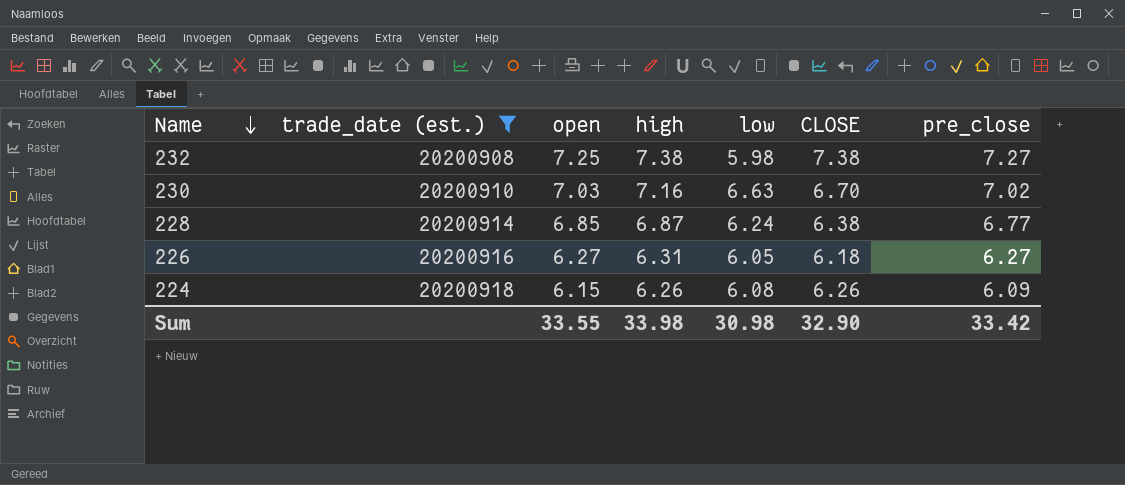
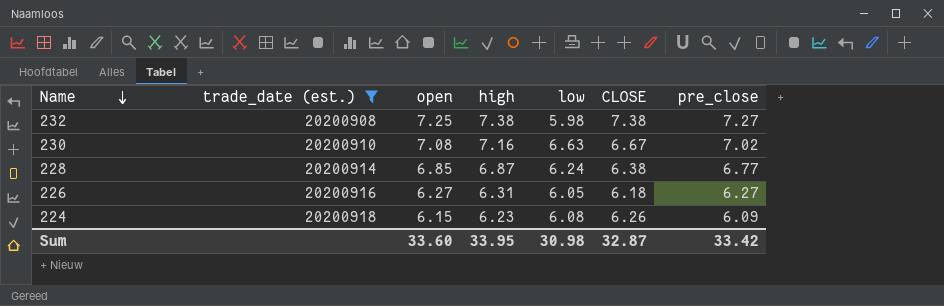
230 | open: 7.03 -> 7.08
230 | CLOSE: 6.70 -> 6.67
224 | high: 6.26 -> 6.23
Sum | open: 33.55 -> 33.60
Sum | high: 33.98 -> 33.95
Sum | CLOSE: 32.90 -> 32.87

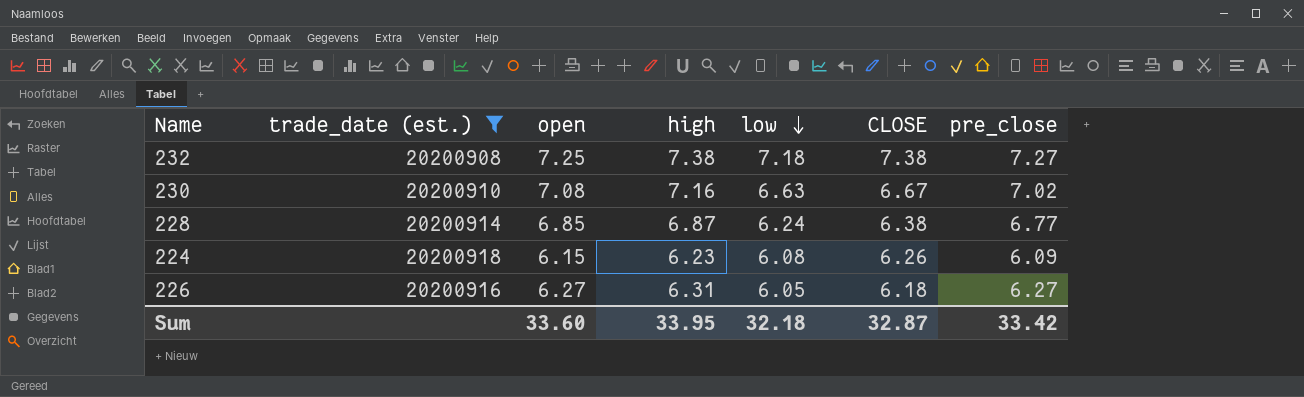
row order: Name descending -> low descending
232 | low: 5.98 -> 7.18
Sum | low: 30.98 -> 32.18

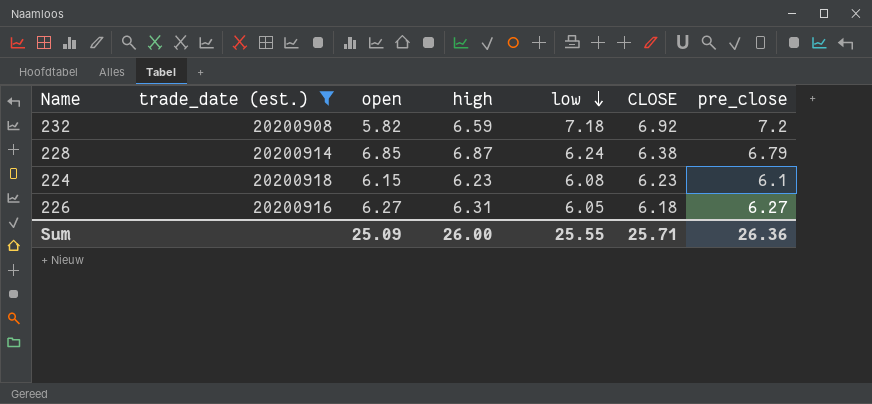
row 230: 20200910 | 7.08 | 7.16 | 6.63 | 6.67 | 7.02 -> none
232 | open: 7.25 -> 5.82
232 | high: 7.38 -> 6.59
232 | CLOSE: 7.38 -> 6.92
232 | pre_close: 7.27 -> 7.2
228 | pre_close: 6.77 -> 6.79
224 | CLOSE: 6.26 -> 6.23
224 | pre_close: 6.09 -> 6.1
Sum | open: 33.60 -> 25.09
Sum | high: 33.95 -> 26.00
Sum | low: 32.18 -> 25.55
Sum | CLOSE: 32.87 -> 25.71
Sum | pre_close: 33.42 -> 26.36

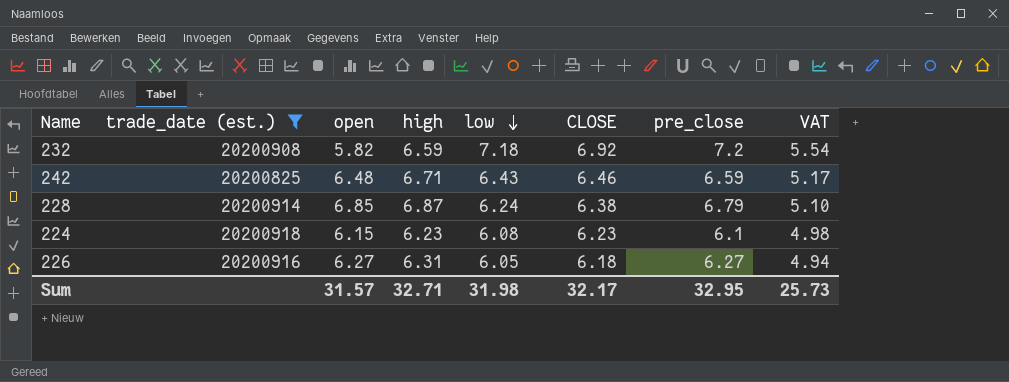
column VAT | formula: none -> [CLOSE] * 0.8
row 242: none -> 20200825 | 6.48 | 6.71 | 6.43 | 6.46 | 6.59 | 5.17
Sum | open: 25.09 -> 31.57
Sum | high: 26.00 -> 32.71
Sum | low: 25.55 -> 31.98
Sum | CLOSE: 25.71 -> 32.17
Sum | pre_close: 26.36 -> 32.95

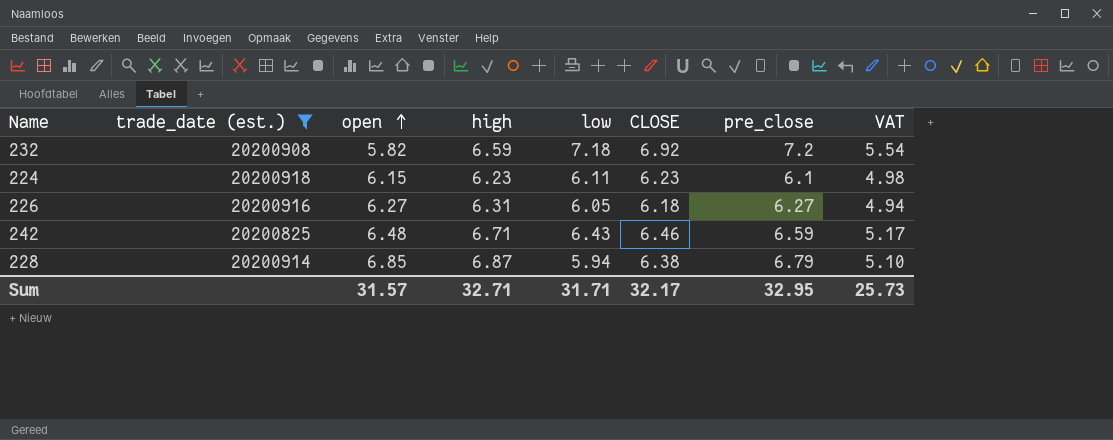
row order: low descending -> open ascending
224 | low: 6.08 -> 6.11
228 | low: 6.24 -> 5.94
Sum | low: 31.98 -> 31.71

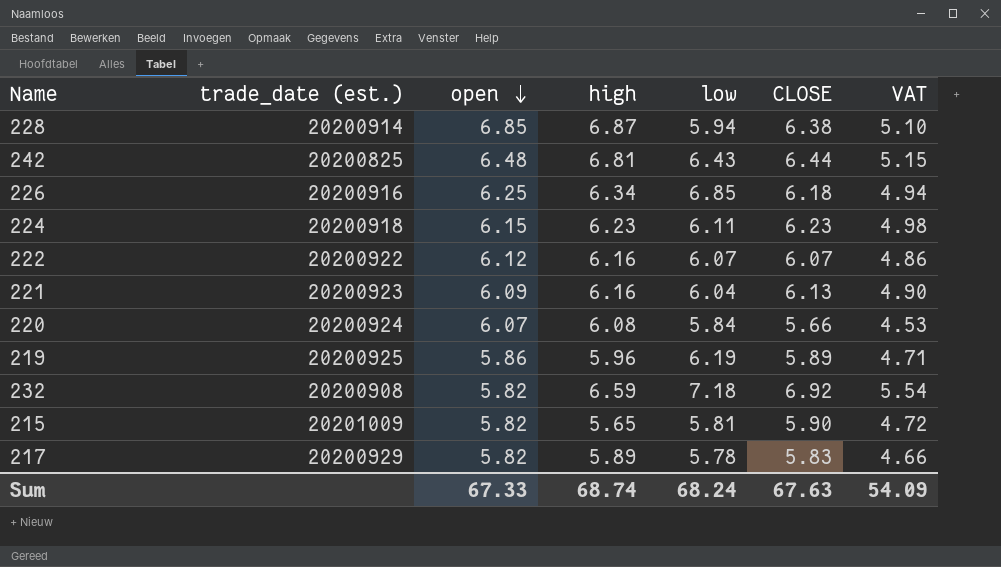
filter: trade_date (est.) <= 20200918 -> none
row order: open ascending -> open descending
column pre_close | position: 7 -> none
242 | high: 6.71 -> 6.81
242 | CLOSE: 6.46 -> 6.44
242 | VAT: 5.17 -> 5.15
226 | open: 6.27 -> 6.25
226 | high: 6.31 -> 6.34
226 | low: 6.05 -> 6.85
Sum | open: 31.57 -> 67.33
Sum | high: 32.71 -> 68.74
Sum | low: 31.71 -> 68.24
Sum | CLOSE: 32.17 -> 67.63
Sum | VAT: 25.73 -> 54.09

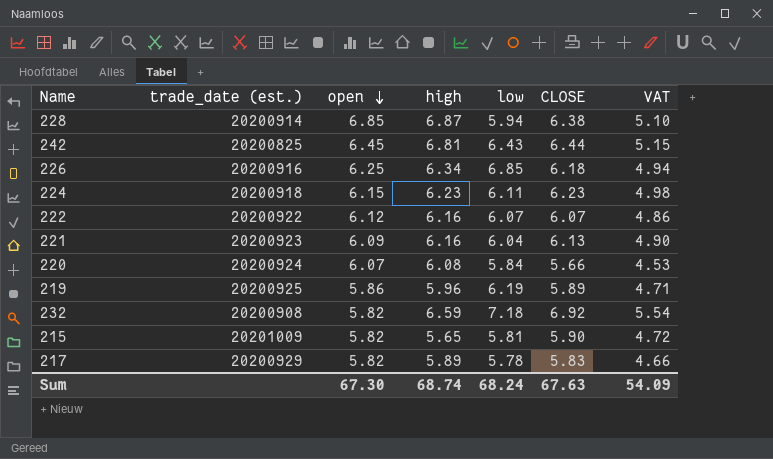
242 | open: 6.48 -> 6.45
Sum | open: 67.33 -> 67.30

